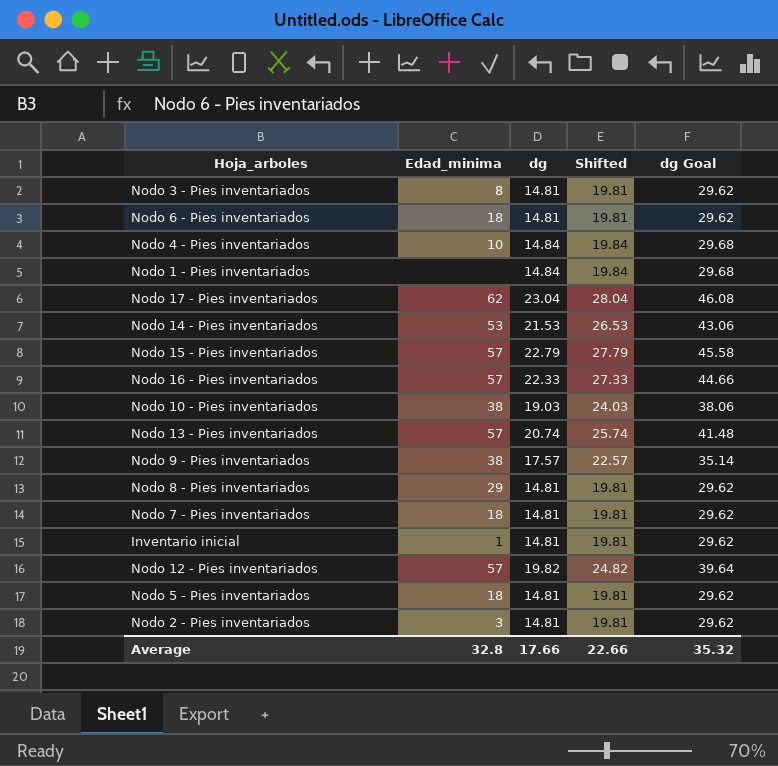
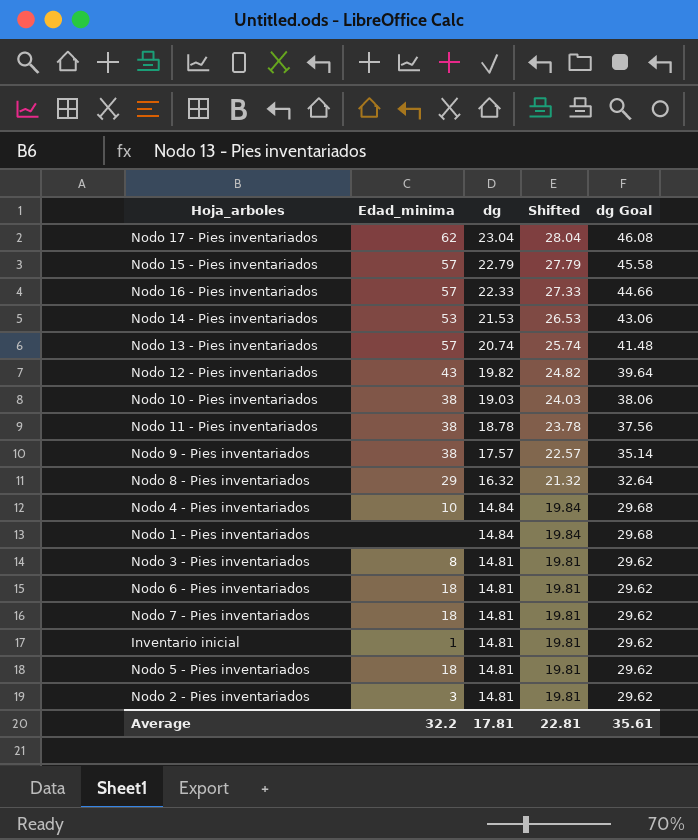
row order: none -> dg descending
Nodo 12 - Pies inventariados | Edad_minima: 57 -> 43
row Nodo 11 - Pies inventariados: none -> 38 | 18.78 | 23.78 | 37.56
Nodo 8 - Pies inventariados | dg: 14.81 -> 16.32
Nodo 8 - Pies inventariados | Shifted: 19.81 -> 21.32
Nodo 8 - Pies inventariados | dg Goal: 29.62 -> 32.64
Average | Edad_minima: 32.8 -> 32.2
Average | dg: 17.66 -> 17.81
Average | Shifted: 22.66 -> 22.81
Average | dg Goal: 35.32 -> 35.61

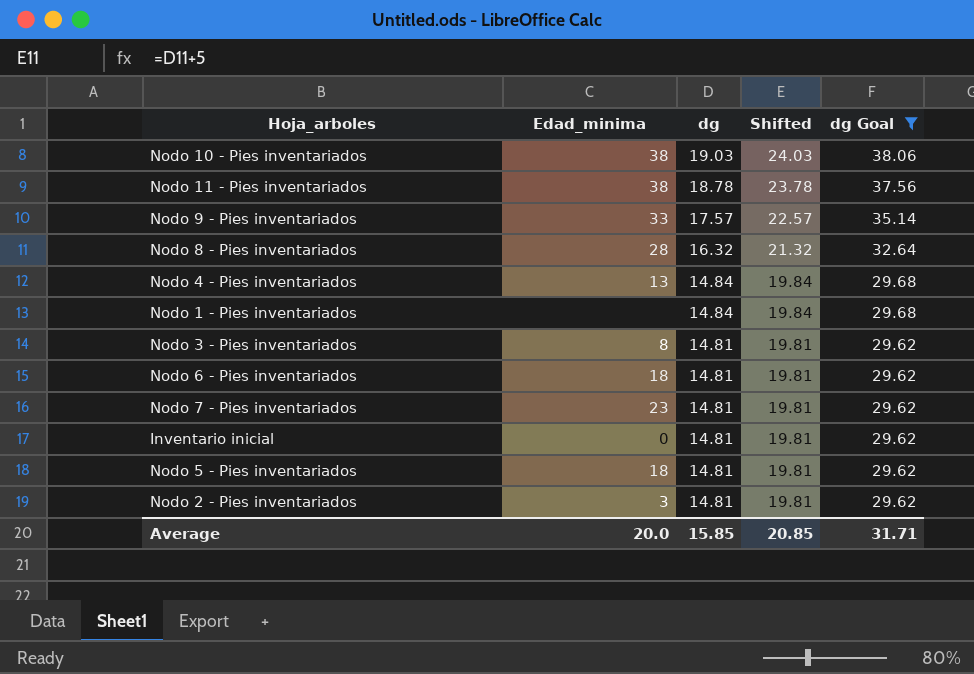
filter: none -> dg Goal <= 38.06
Nodo 9 - Pies inventariados | Edad_minima: 38 -> 33
Nodo 8 - Pies inventariados | Edad_minima: 29 -> 28
Nodo 4 - Pies inventariados | Edad_minima: 10 -> 13
Nodo 7 - Pies inventariados | Edad_minima: 18 -> 23
Inventario inicial | Edad_minima: 1 -> 0
Average | Edad_minima: 32.2 -> 20.0
Average | dg: 17.81 -> 15.85
Average | Shifted: 22.81 -> 20.85
Average | dg Goal: 35.61 -> 31.71

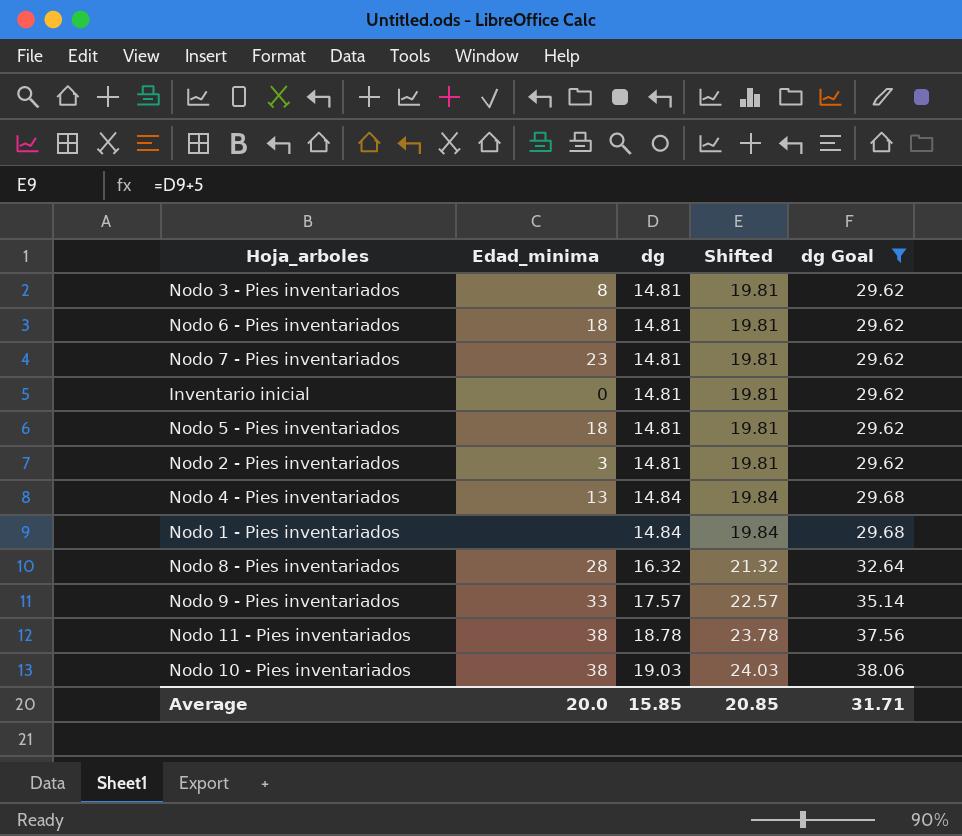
row order: dg descending -> dg ascending

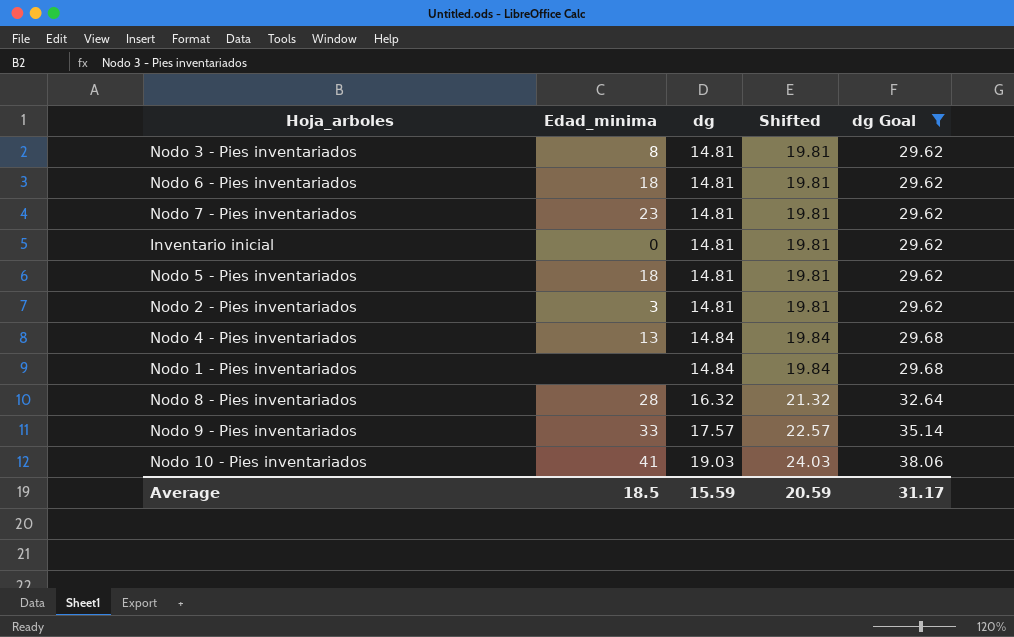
row Nodo 11 - Pies inventariados: 38 | 18.78 | 23.78 | 37.56 -> none
Nodo 10 - Pies inventariados | Edad_minima: 38 -> 41
Average | Edad_minima: 20.0 -> 18.5
Average | dg: 15.85 -> 15.59
Average | Shifted: 20.85 -> 20.59
Average | dg Goal: 31.71 -> 31.17

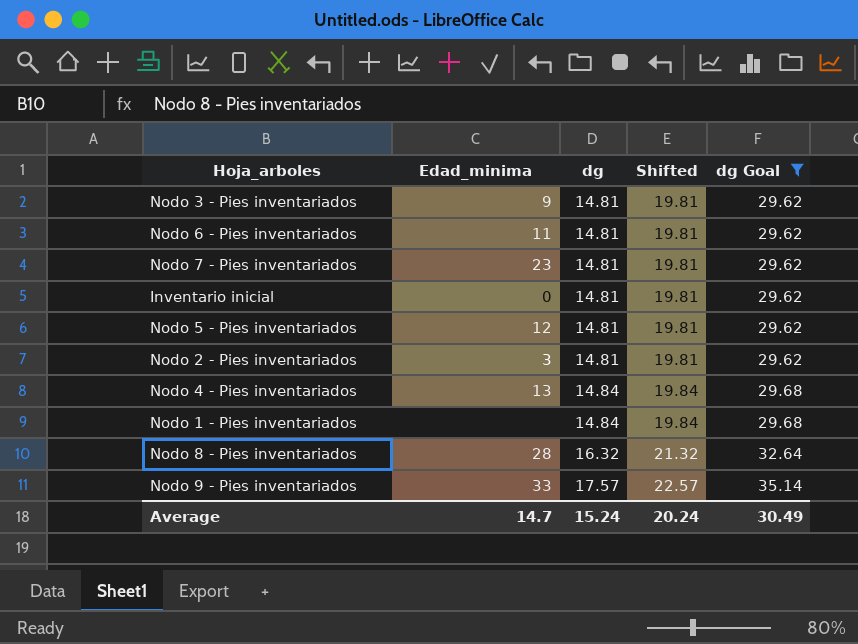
row Nodo 10 - Pies inventariados: 41 | 19.03 | 24.03 | 38.06 -> none
Nodo 3 - Pies inventariados | Edad_minima: 8 -> 9
Nodo 6 - Pies inventariados | Edad_minima: 18 -> 11
Nodo 5 - Pies inventariados | Edad_minima: 18 -> 12
Average | Edad_minima: 18.5 -> 14.7
Average | dg: 15.59 -> 15.24
Average | Shifted: 20.59 -> 20.24
Average | dg Goal: 31.17 -> 30.49

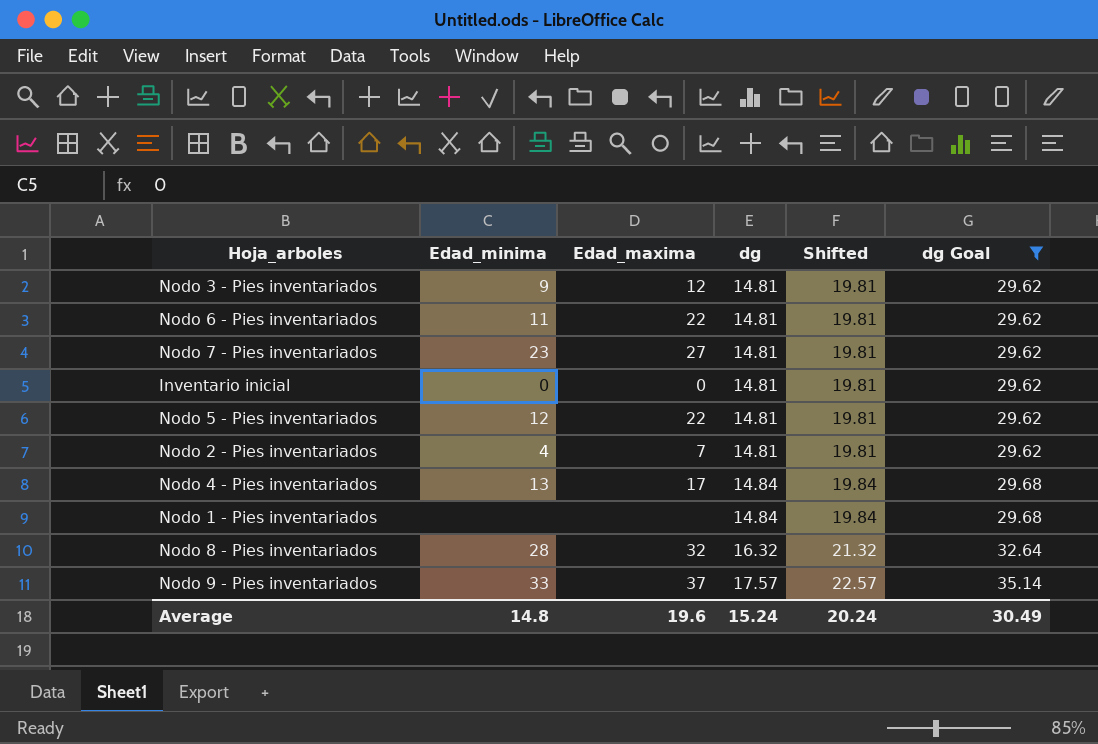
column Edad_maxima | position: none -> 3
Nodo 2 - Pies inventariados | Edad_minima: 3 -> 4
Average | Edad_minima: 14.7 -> 14.8

